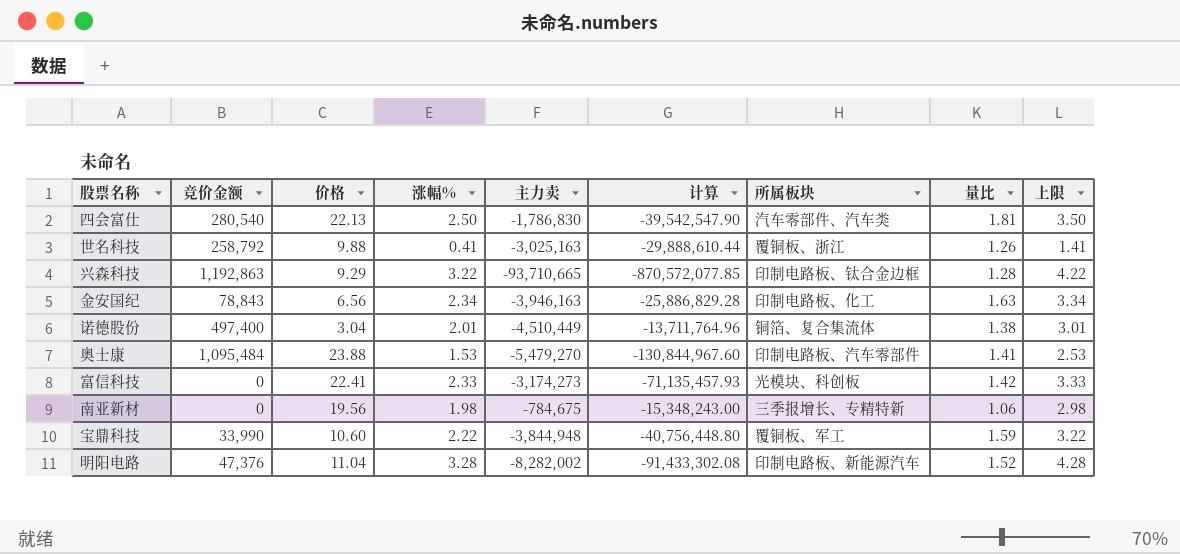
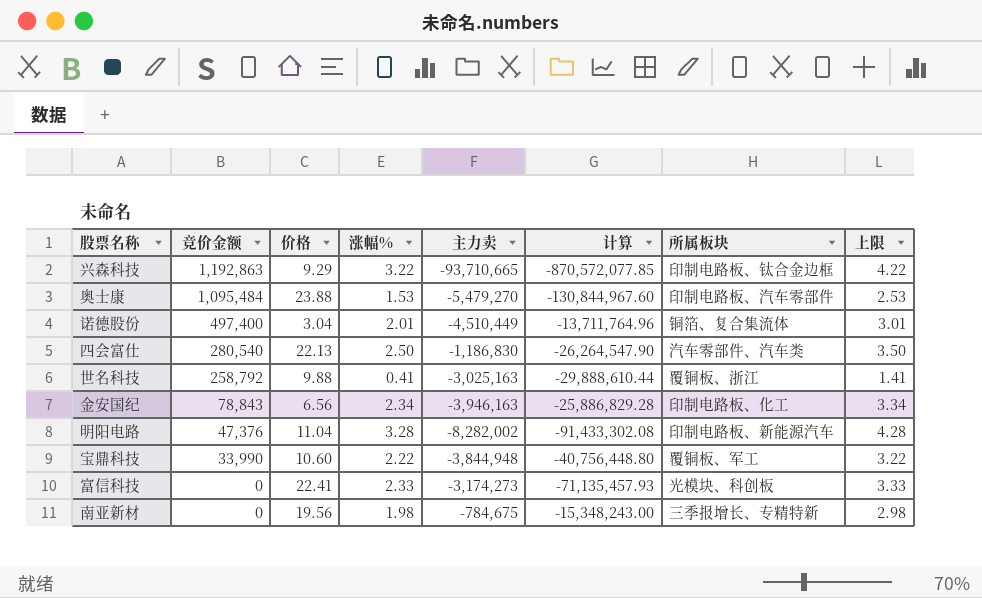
row order: none -> 竞价金额 descending
column 量比 | position: 8 -> none
四会富仕 | 主力卖: -1,786,830 -> -1,186,830
四会富仕 | 计算: -39,542,547.90 -> -26,264,547.90

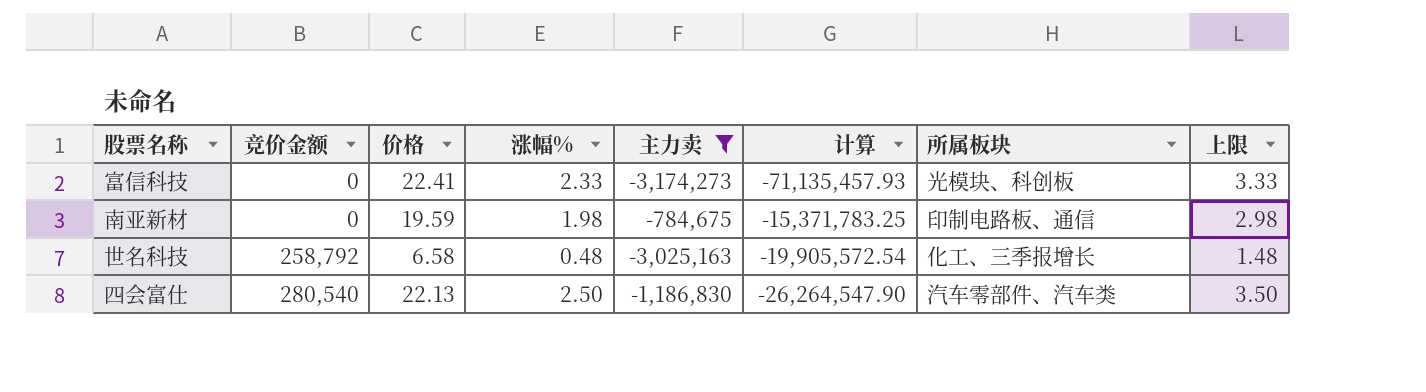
filter: none -> 主力卖 >= -3,174,273
row order: 竞价金额 descending -> 竞价金额 ascending
南亚新材 | 价格: 19.56 -> 19.59
南亚新材 | 计算: -15,348,243.00 -> -15,371,783.25
南亚新材 | 所属板块: 三季报增长、专精特新 -> 印制电路板、通信
世名科技 | 价格: 9.88 -> 6.58
世名科技 | 涨幅%: 0.41 -> 0.48
世名科技 | 计算: -29,888,610.44 -> -19,905,572.54
世名科技 | 所属板块: 覆铜板、浙江 -> 化工、三季报增长
世名科技 | 上限: 1.41 -> 1.48

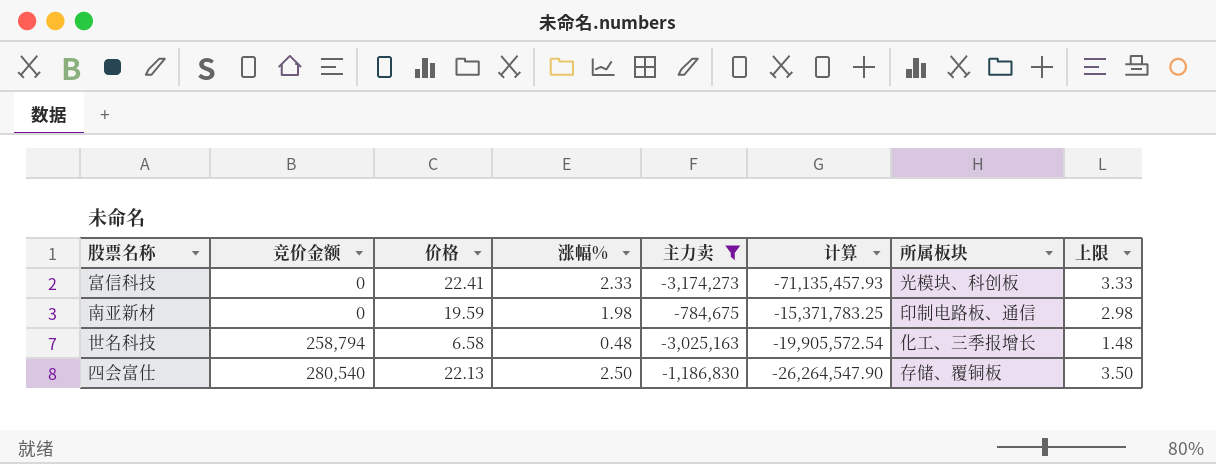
世名科技 | 竞价金额: 258,792 -> 258,794
四会富仕 | 所属板块: 汽车零部件、汽车类 -> 存储、覆铜板

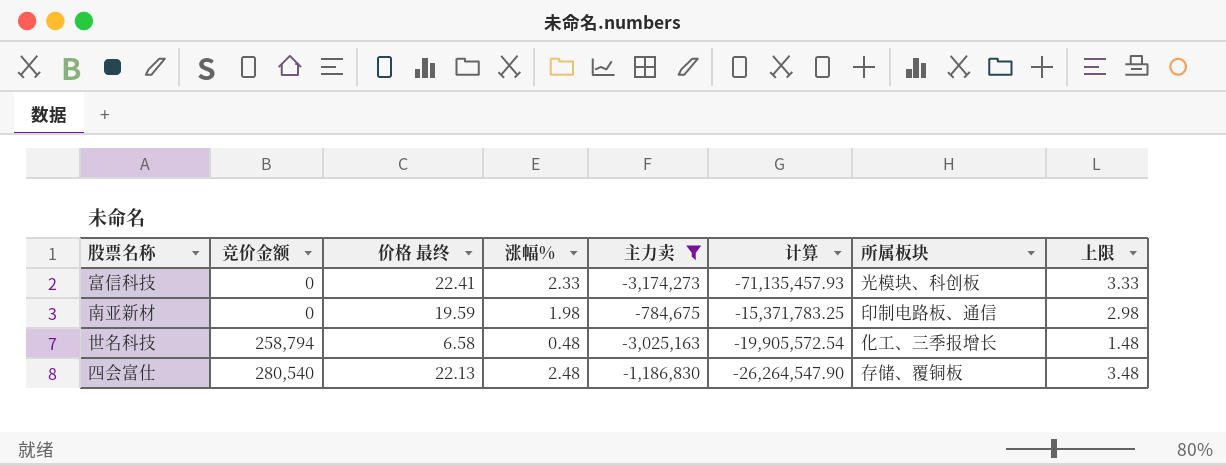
column name: 价格 -> 价格 最终
四会富仕 | 涨幅%: 2.50 -> 2.48
四会富仕 | 上限: 3.50 -> 3.48

